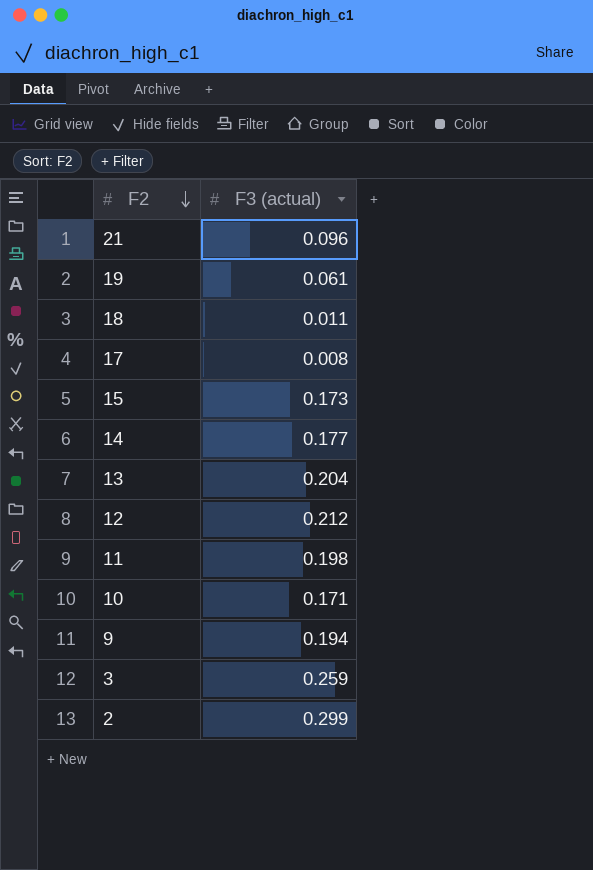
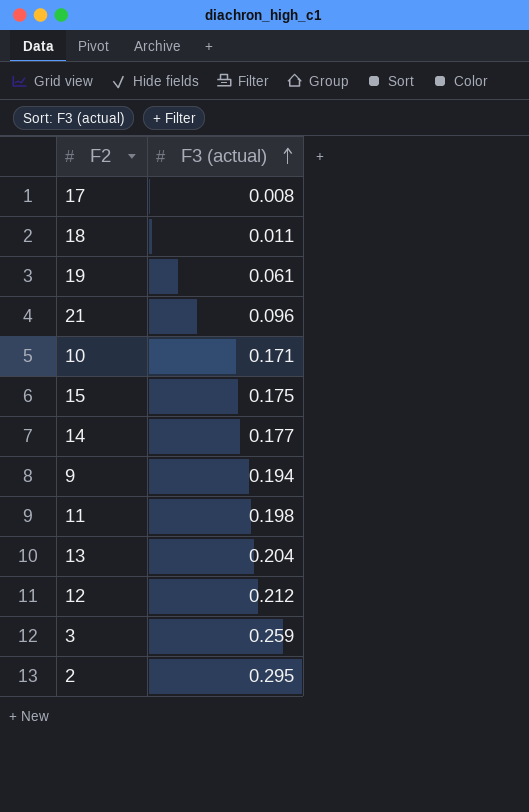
row order: F2 descending -> F3 (actual) ascending
15 | F3 (actual): 0.173 -> 0.175
2 | F3 (actual): 0.299 -> 0.295

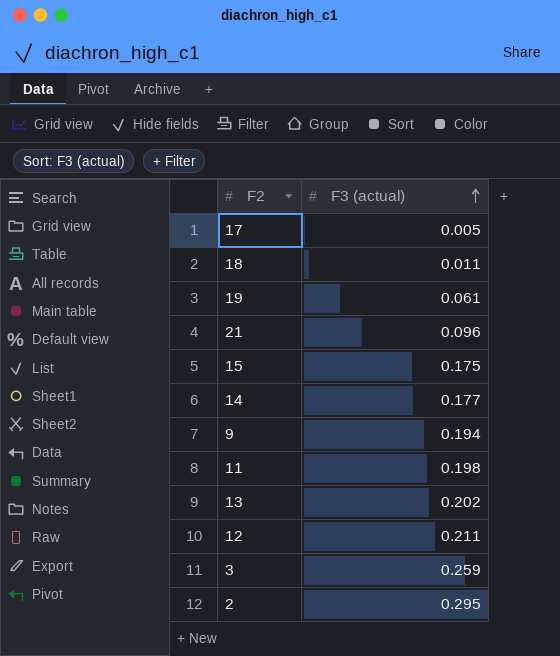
row 10: 0.171 -> none
17 | F3 (actual): 0.008 -> 0.005
13 | F3 (actual): 0.204 -> 0.202
12 | F3 (actual): 0.212 -> 0.211

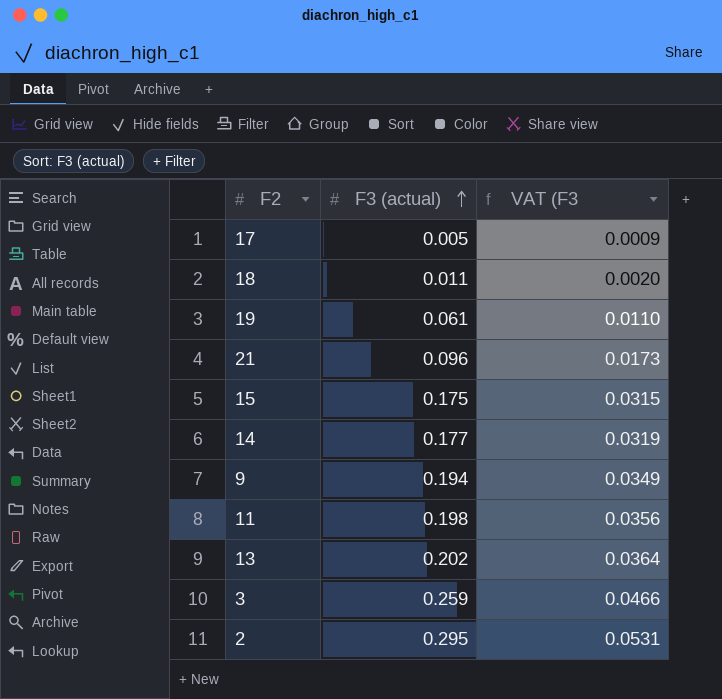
column VAT (F3 | formula: none -> [F3 (actual)] * 0.18
row 12: 0.211 -> none

